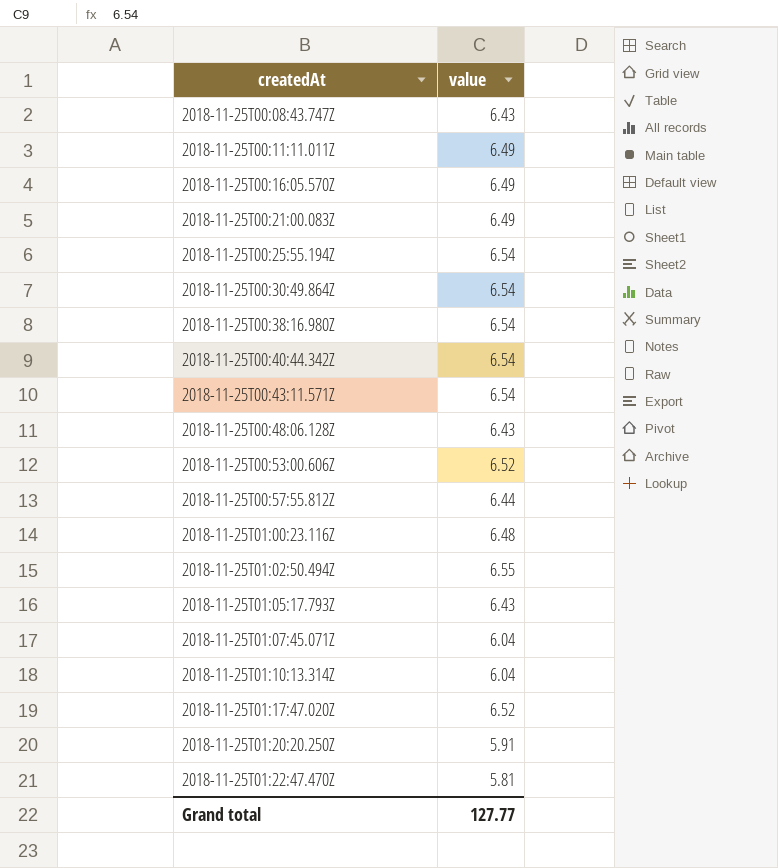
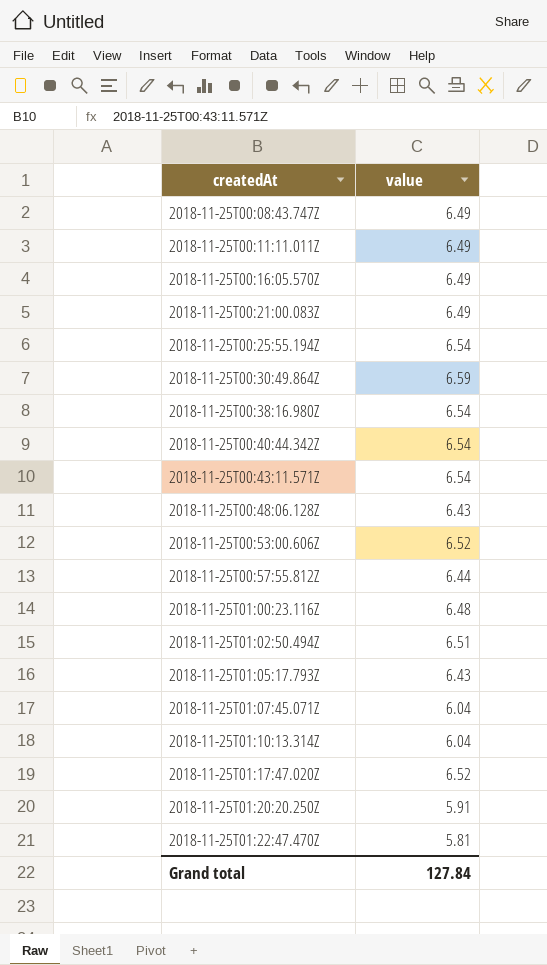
2018-11-25T00:08:43.747Z | value: 6.43 -> 6.49
2018-11-25T00:30:49.864Z | value: 6.54 -> 6.59
2018-11-25T01:02:50.494Z | value: 6.55 -> 6.51
Grand total | value: 127.77 -> 127.84

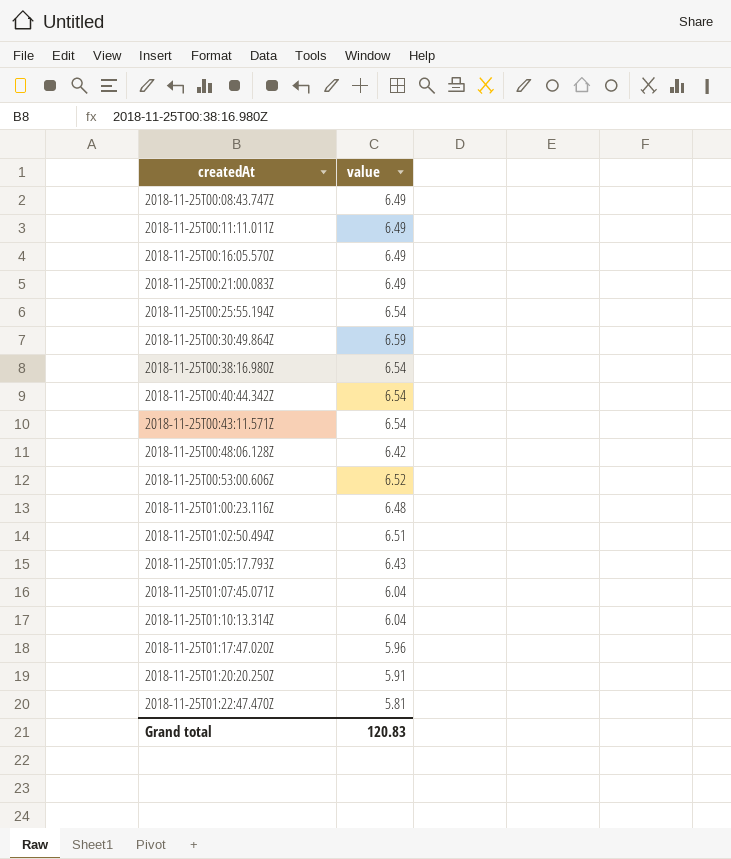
row 2018-11-25T00:57:55.812Z: 6.44 -> none
2018-11-25T00:48:06.128Z | value: 6.43 -> 6.42
2018-11-25T01:17:47.020Z | value: 6.52 -> 5.96
Grand total | value: 127.84 -> 120.83

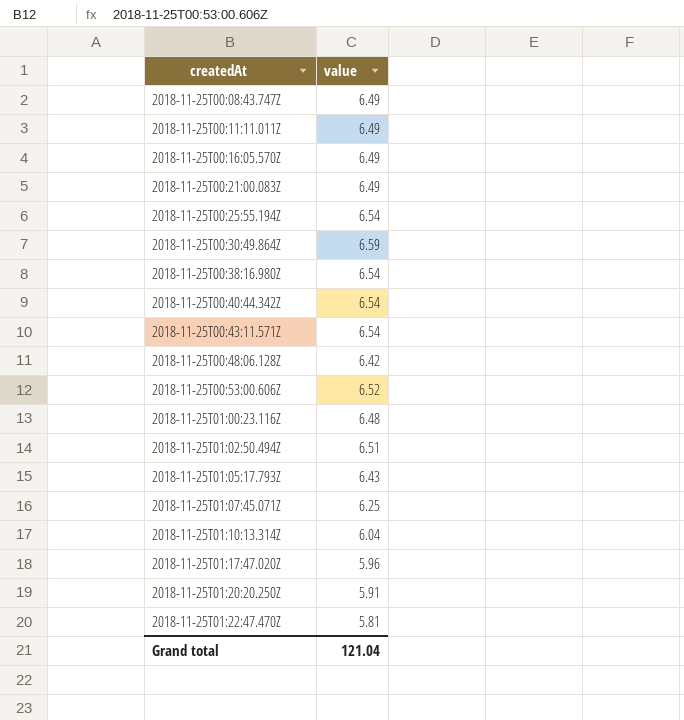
2018-11-25T01:07:45.071Z | value: 6.04 -> 6.25
Grand total | value: 120.83 -> 121.04

